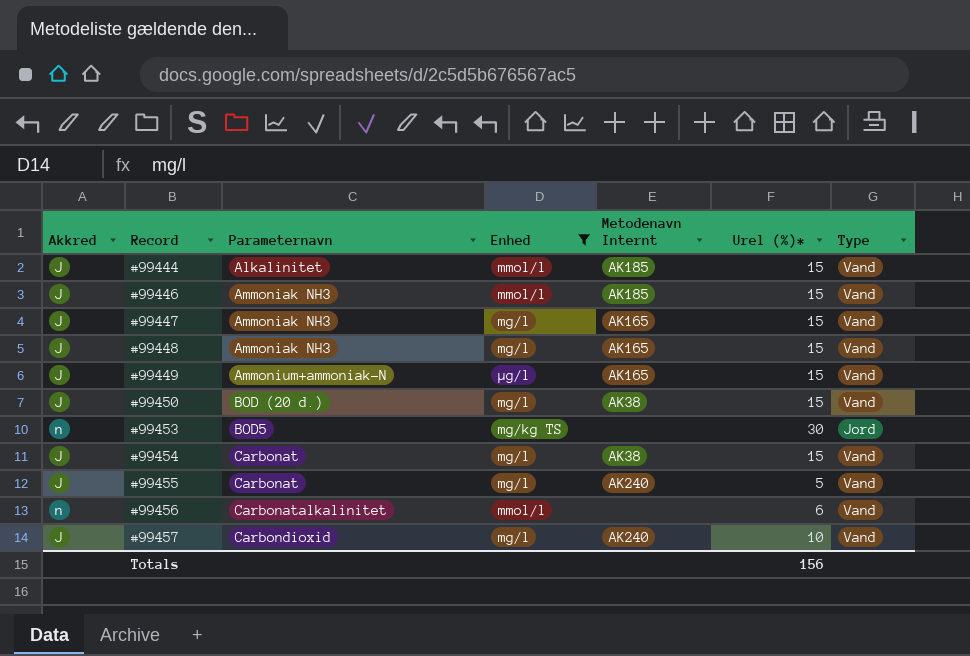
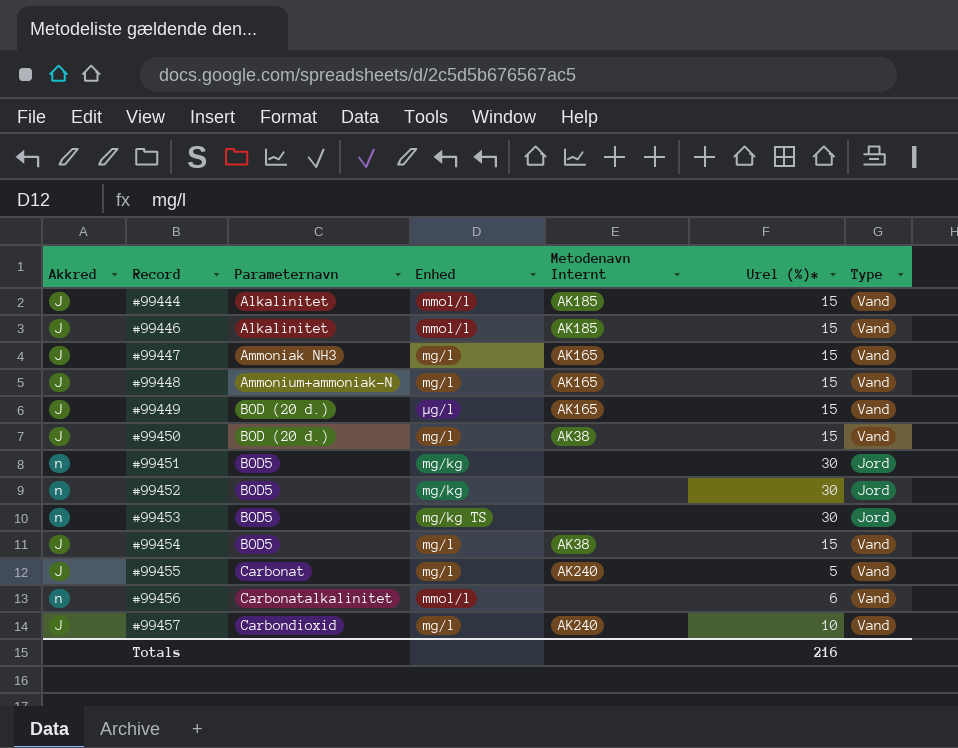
filter: Enhed != mg/kg -> none
#99446 | Parameternavn: Ammoniak NH3 -> Alkalinitet
#99448 | Parameternavn: Ammoniak NH3 -> Ammonium+ammoniak-N
#99449 | Parameternavn: Ammonium+ammoniak-N -> BOD (20 d.)
#99454 | Parameternavn: Carbonat -> BOD5
Totals | Urel (%)*: 156 -> 216

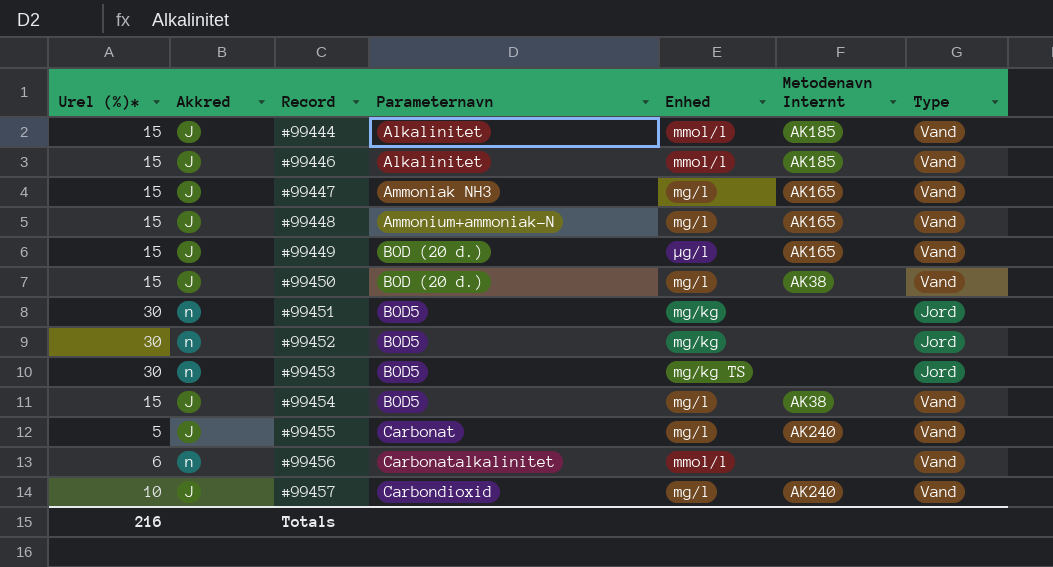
column Urel (%)* | position: 6 -> 1

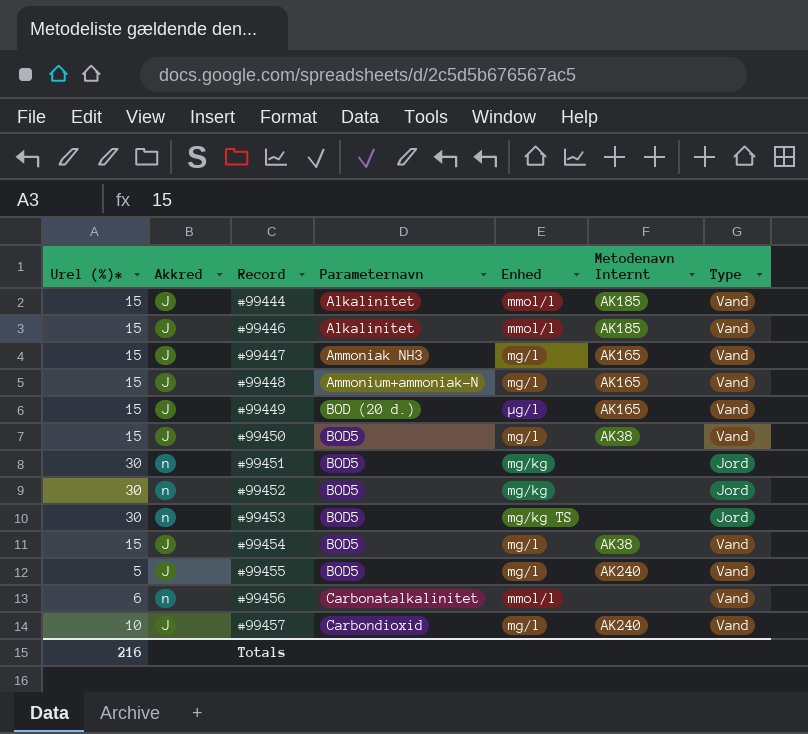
#99450 | Parameternavn: BOD (20 d.) -> BOD5
#99455 | Parameternavn: Carbonat -> BOD5

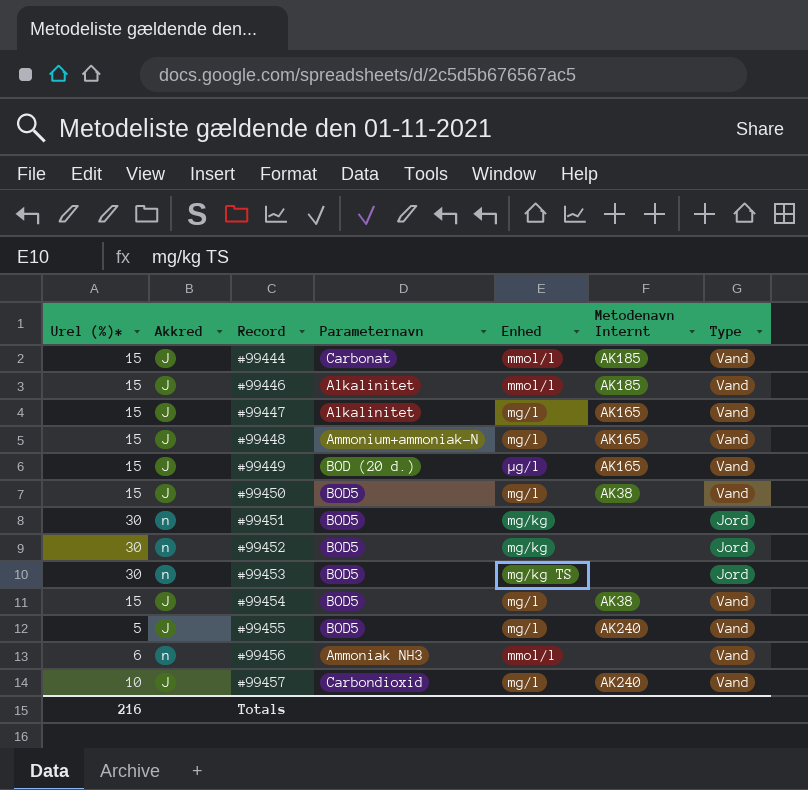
#99444 | Parameternavn: Alkalinitet -> Carbonat
#99447 | Parameternavn: Ammoniak NH3 -> Alkalinitet
#99456 | Parameternavn: Carbonatalkalinitet -> Ammoniak NH3

